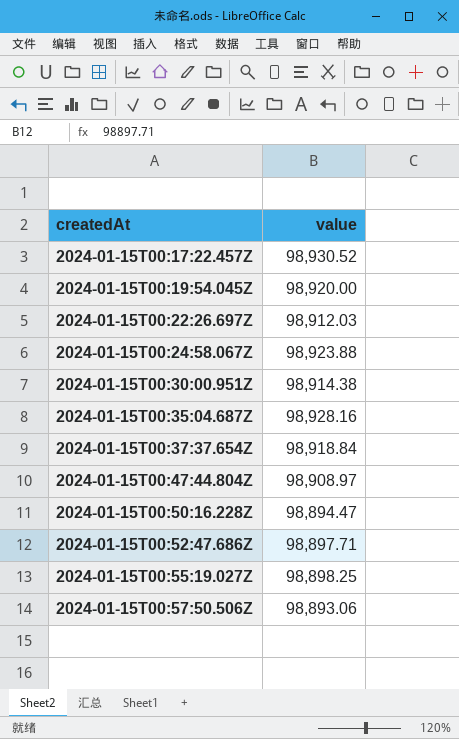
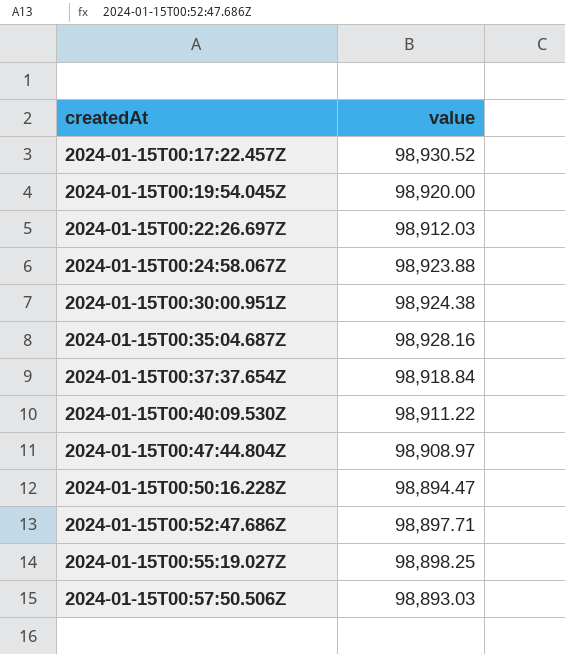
2024-01-15T00:30:00.951Z | value: 98,914.38 -> 98,924.38
row 2024-01-15T00:40:09.530Z: none -> 98,911.22
2024-01-15T00:57:50.506Z | value: 98,893.06 -> 98,893.03

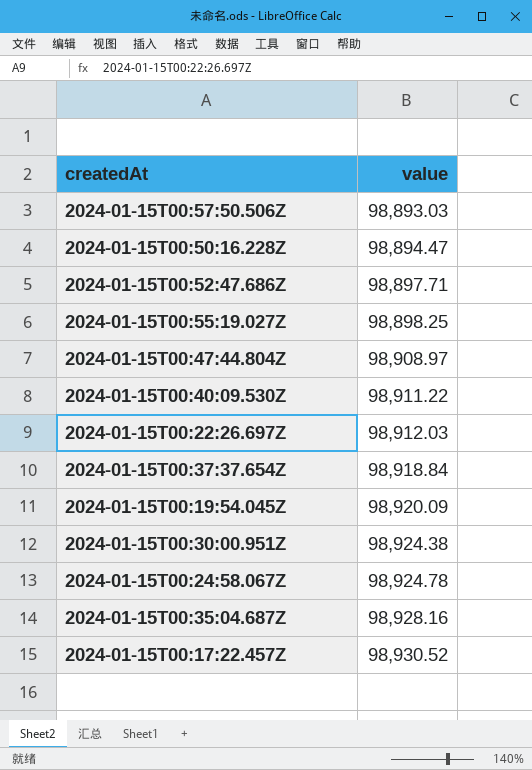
row order: createdAt ascending -> value ascending
2024-01-15T00:19:54.045Z | value: 98,920.00 -> 98,920.09
2024-01-15T00:24:58.067Z | value: 98,923.88 -> 98,924.78

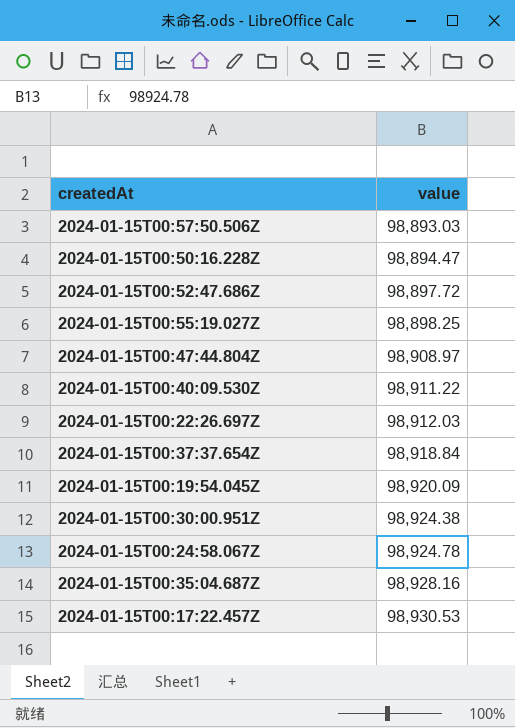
2024-01-15T00:52:47.686Z | value: 98,897.71 -> 98,897.72
2024-01-15T00:17:22.457Z | value: 98,930.52 -> 98,930.53

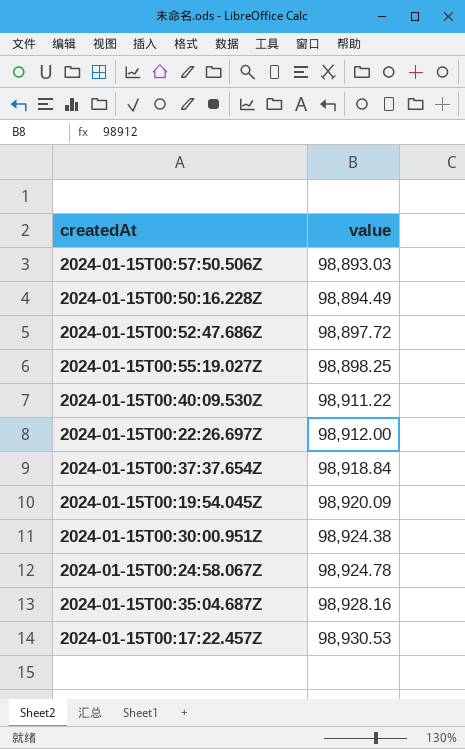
row 2024-01-15T00:47:44.804Z: 98,908.97 -> none
2024-01-15T00:50:16.228Z | value: 98,894.47 -> 98,894.49
2024-01-15T00:22:26.697Z | value: 98,912.03 -> 98,912.00

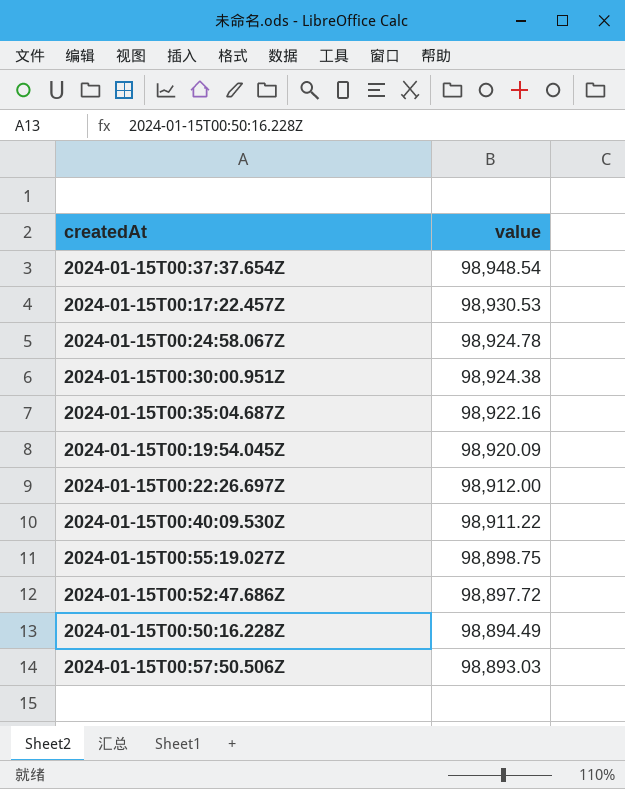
row order: value ascending -> value descending
2024-01-15T00:37:37.654Z | value: 98,918.84 -> 98,948.54
2024-01-15T00:35:04.687Z | value: 98,928.16 -> 98,922.16
2024-01-15T00:55:19.027Z | value: 98,898.25 -> 98,898.75

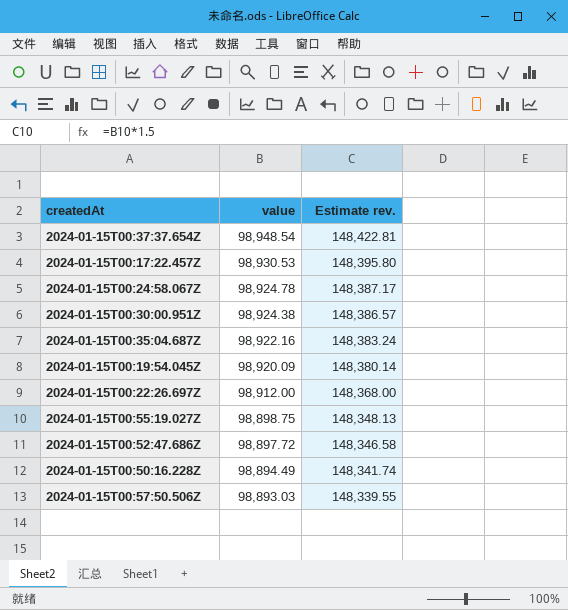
column Estimate rev. | formula: none -> [value] * 1.5
row 2024-01-15T00:40:09.530Z: 98,911.22 -> none

